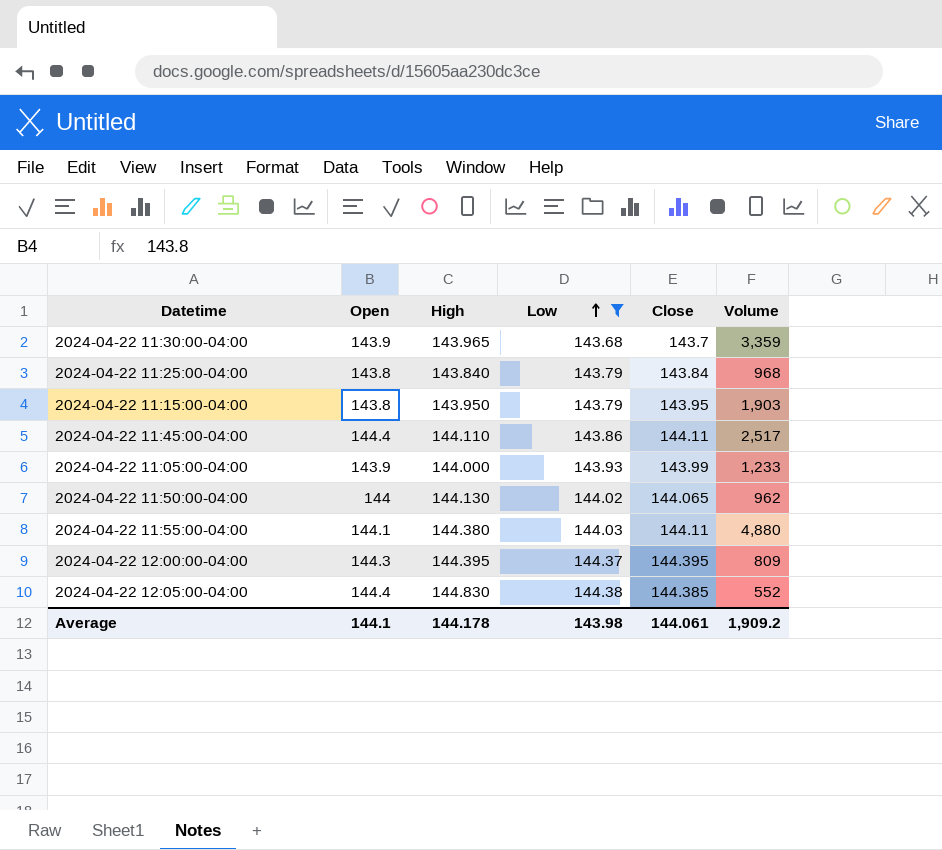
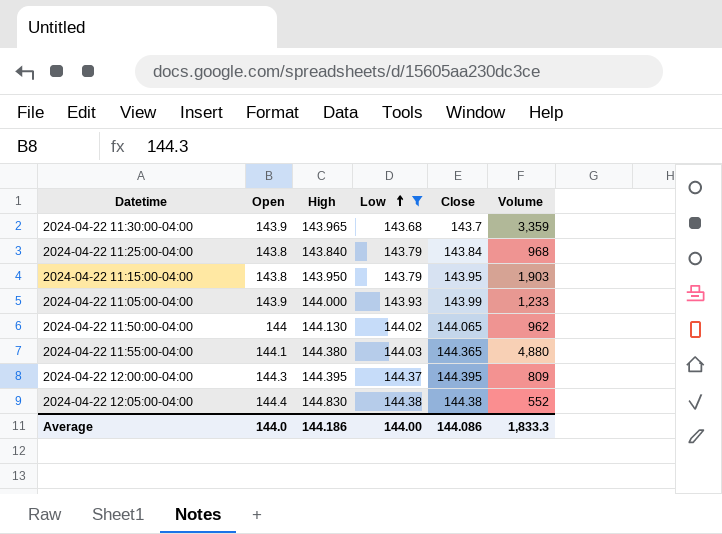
row 2024-04-22 11:45:00-04:00: 144.4 | 144.110 | 143.86 | 144.11 | 2,517 -> none
2024-04-22 11:55:00-04:00 | Close: 144.11 -> 144.365
2024-04-22 12:05:00-04:00 | Close: 144.385 -> 144.38
Average | Open: 144.1 -> 144.0
Average | High: 144.178 -> 144.186
Average | Low: 143.98 -> 144.00
Average | Close: 144.061 -> 144.086
Average | Volume: 1,909.2 -> 1,833.3

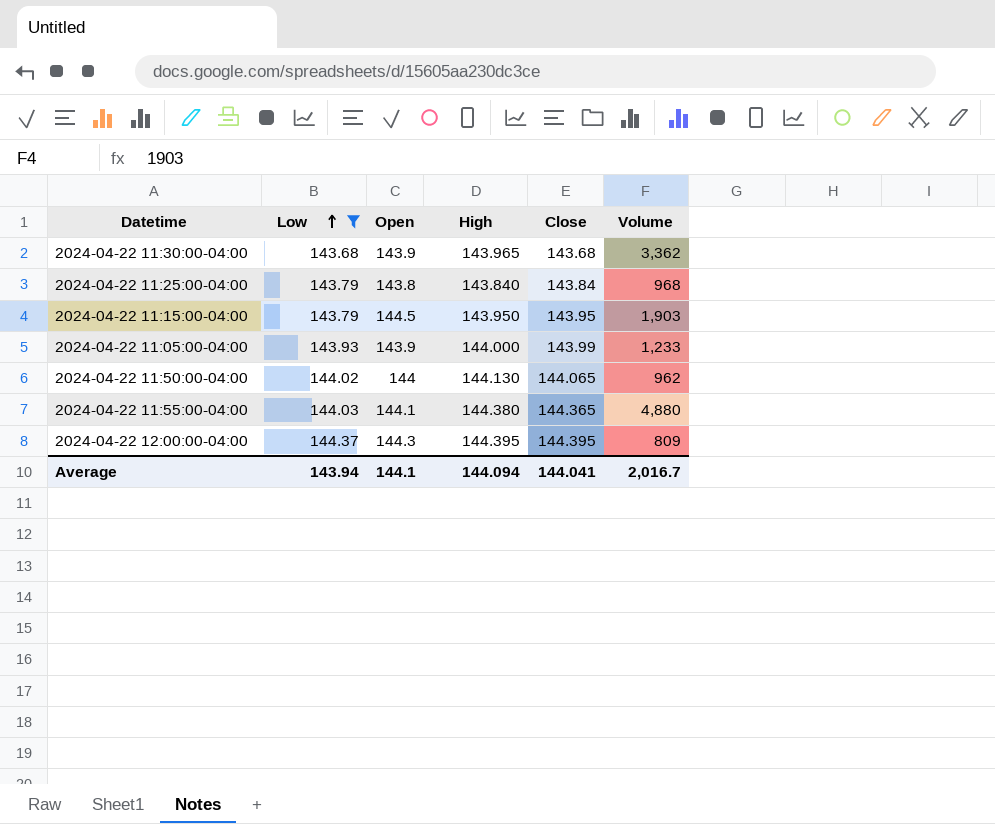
column Low | position: 4 -> 2
row 2024-04-22 12:05:00-04:00: 144.4 | 144.830 | 144.38 | 144.38 | 552 -> none
2024-04-22 11:30:00-04:00 | Close: 143.7 -> 143.68
2024-04-22 11:30:00-04:00 | Volume: 3,359 -> 3,362
2024-04-22 11:15:00-04:00 | Open: 143.8 -> 144.5
Average | Low: 144.00 -> 143.94
Average | Open: 144.0 -> 144.1
Average | High: 144.186 -> 144.094
Average | Close: 144.086 -> 144.041
Average | Volume: 1,833.3 -> 2,016.7

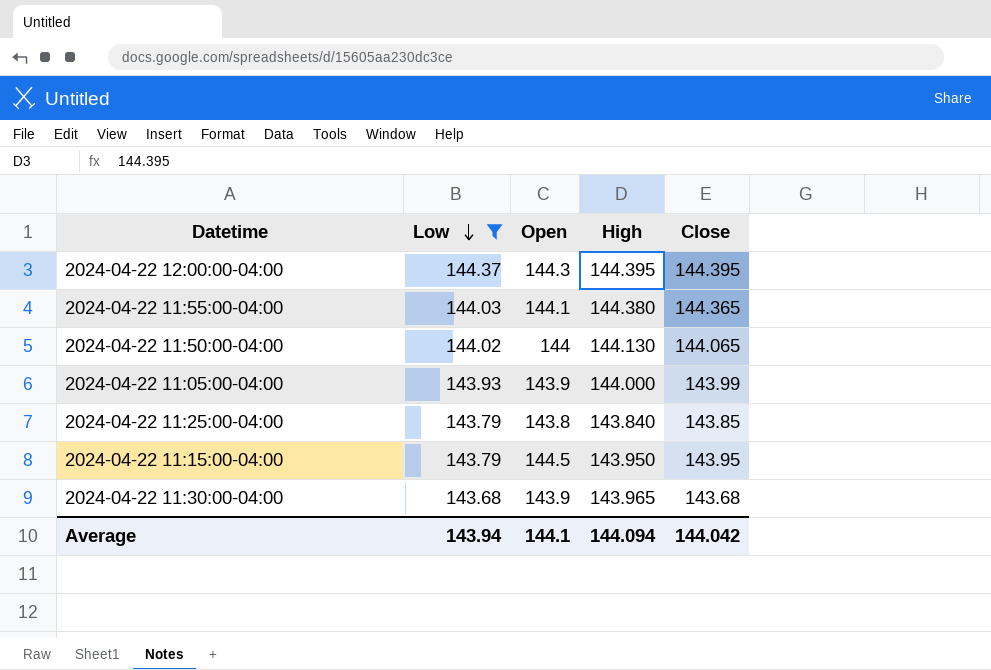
row order: Low ascending -> Low descending
column Volume | position: 6 -> none
2024-04-22 11:25:00-04:00 | Close: 143.84 -> 143.85
Average | Close: 144.041 -> 144.042

